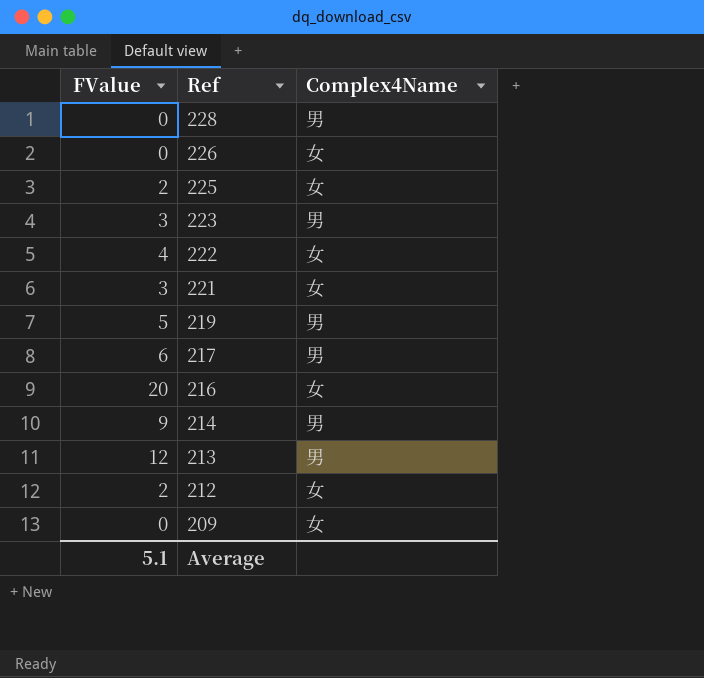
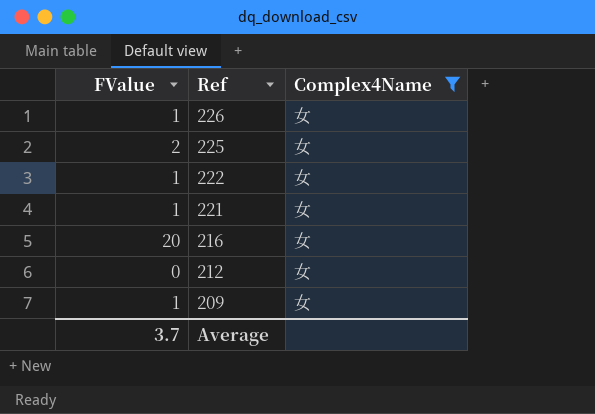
filter: none -> Complex4Name = 女
226 | FValue: 0 -> 1
222 | FValue: 4 -> 1
221 | FValue: 3 -> 1
212 | FValue: 2 -> 0
209 | FValue: 0 -> 1
Average | FValue: 5.1 -> 3.7

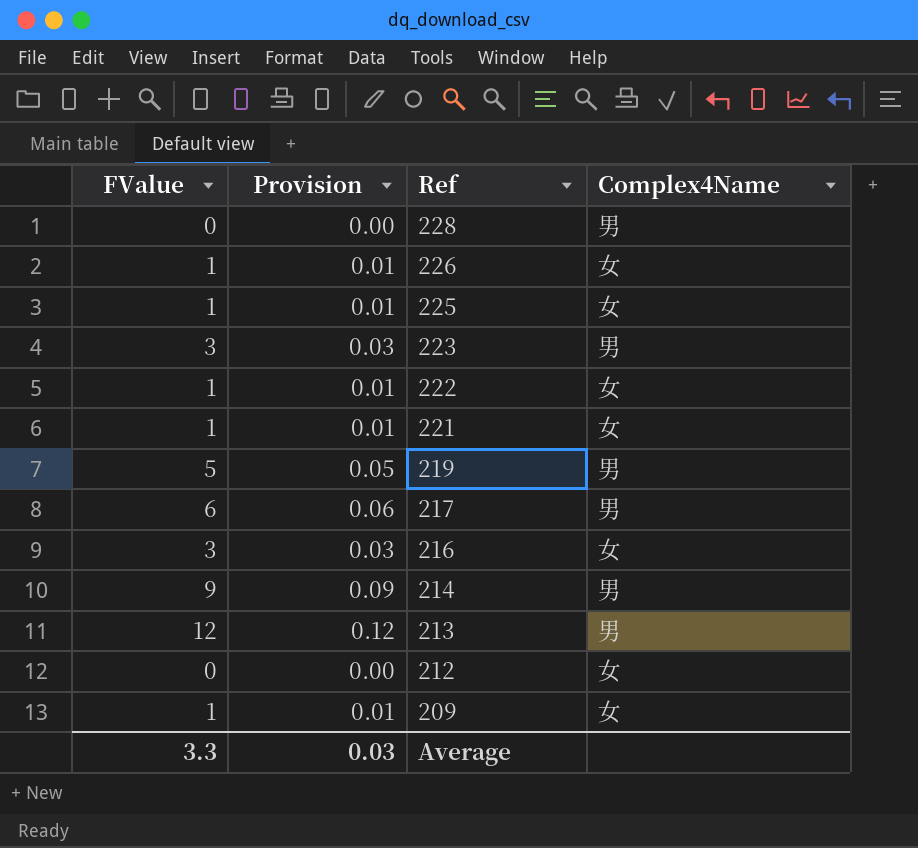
filter: Complex4Name = 女 -> none
column Provision | formula: none -> [FValue] * 0.01
225 | FValue: 2 -> 1
216 | FValue: 20 -> 3
Average | FValue: 3.7 -> 3.3

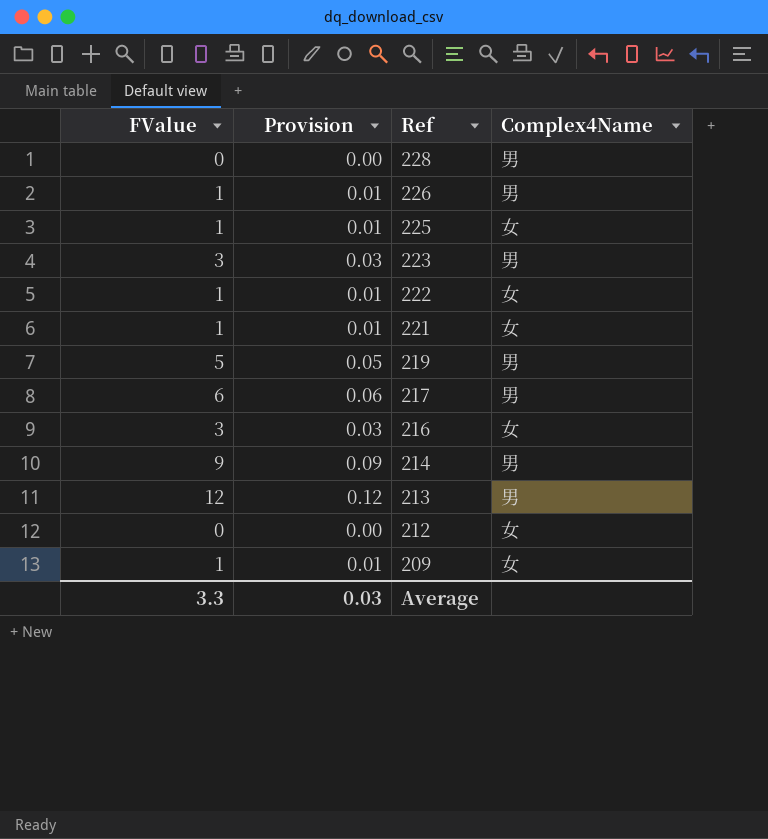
226 | Complex4Name: 女 -> 男

